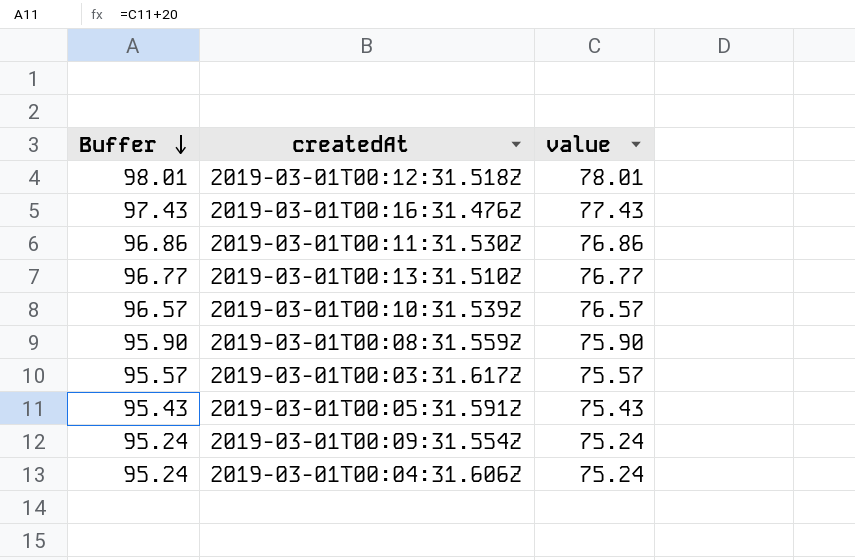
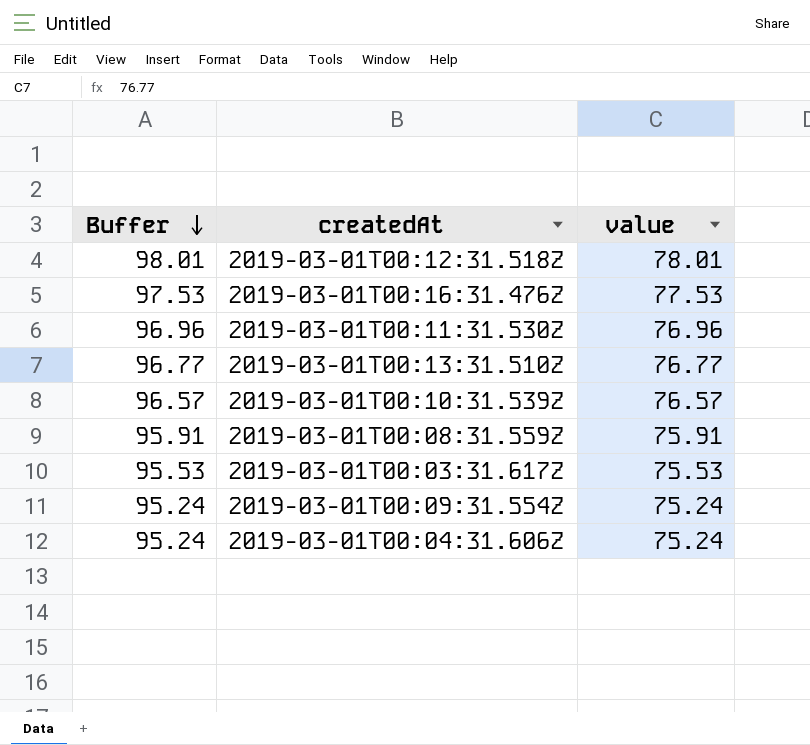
row 2019-03-01T00:05:31.591Z: 95.43 | 75.43 -> none
2019-03-01T00:16:31.476Z | Buffer: 97.43 -> 97.53
2019-03-01T00:16:31.476Z | value: 77.43 -> 77.53
2019-03-01T00:11:31.530Z | Buffer: 96.86 -> 96.96
2019-03-01T00:11:31.530Z | value: 76.86 -> 76.96
2019-03-01T00:08:31.559Z | Buffer: 95.90 -> 95.91
2019-03-01T00:08:31.559Z | value: 75.90 -> 75.91
2019-03-01T00:03:31.617Z | Buffer: 95.57 -> 95.53
2019-03-01T00:03:31.617Z | value: 75.57 -> 75.53

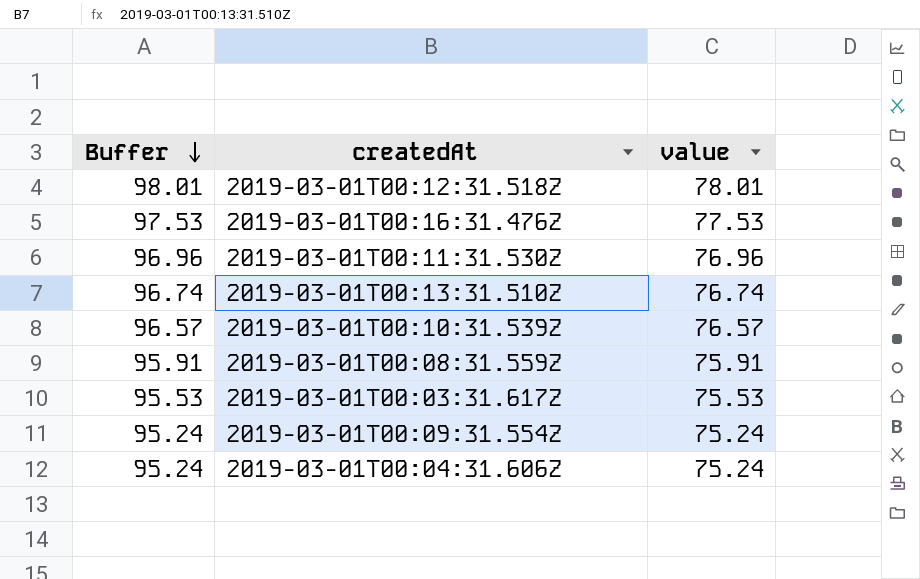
2019-03-01T00:13:31.510Z | Buffer: 96.77 -> 96.74
2019-03-01T00:13:31.510Z | value: 76.77 -> 76.74

